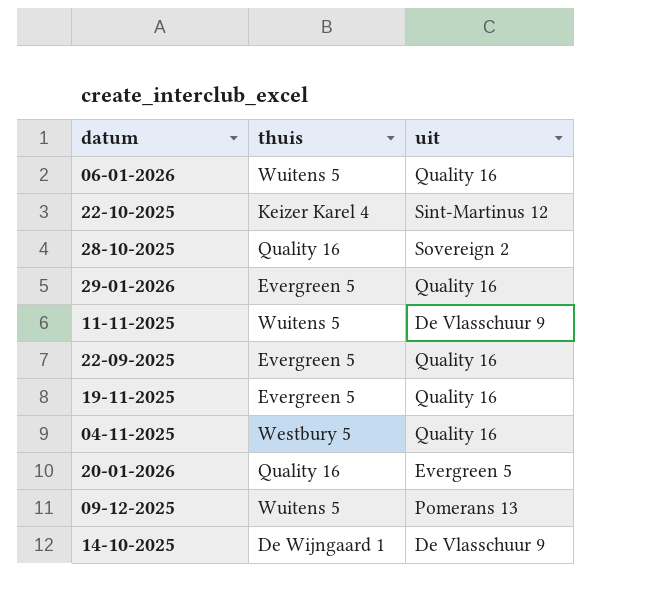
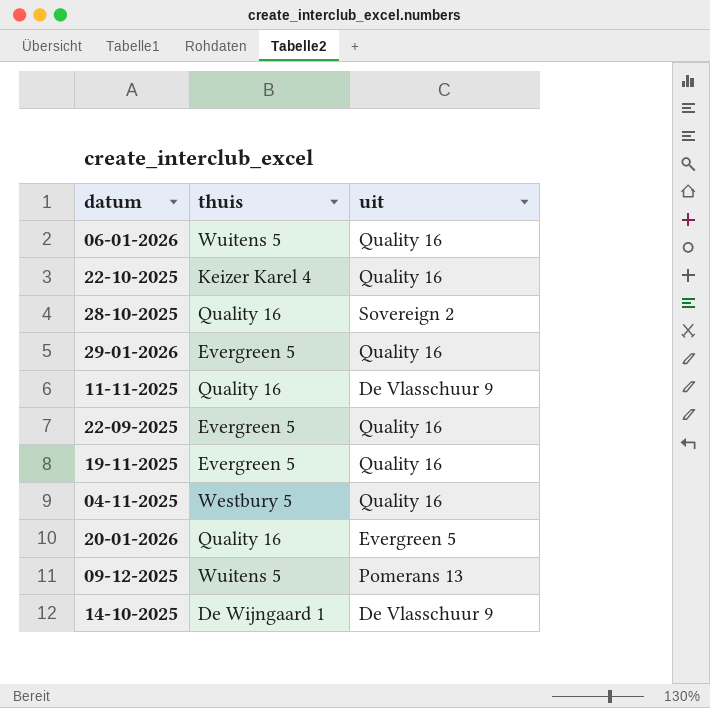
22-10-2025 | uit: Sint-Martinus 12 -> Quality 16
11-11-2025 | thuis: Wuitens 5 -> Quality 16

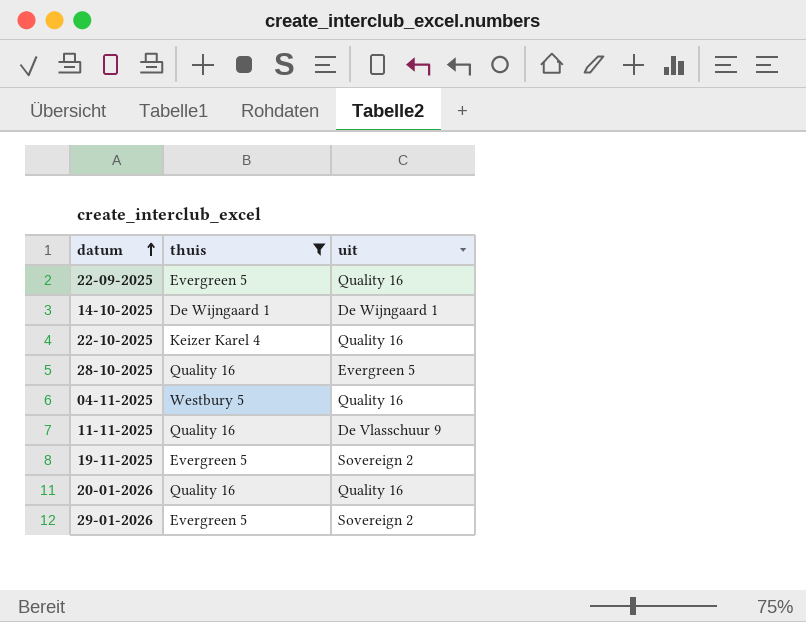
filter: none -> thuis != Wuitens 5
row order: none -> datum ascending
14-10-2025 | uit: De Vlasschuur 9 -> De Wijngaard 1
28-10-2025 | uit: Sovereign 2 -> Evergreen 5
19-11-2025 | uit: Quality 16 -> Sovereign 2
20-01-2026 | uit: Evergreen 5 -> Quality 16
29-01-2026 | uit: Quality 16 -> Sovereign 2

